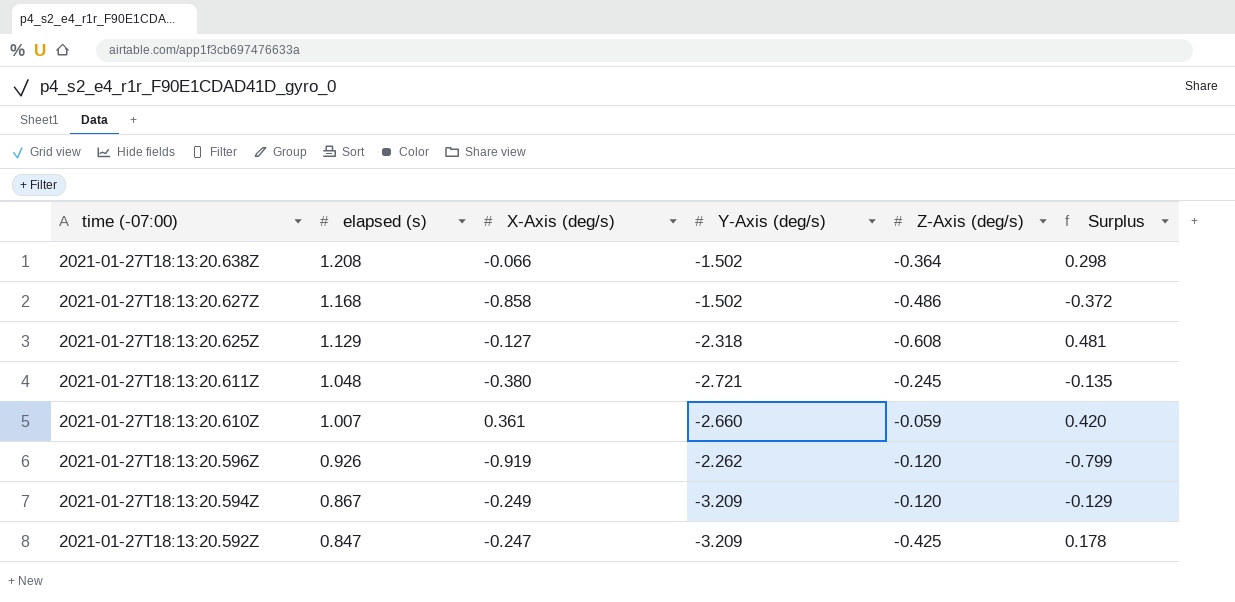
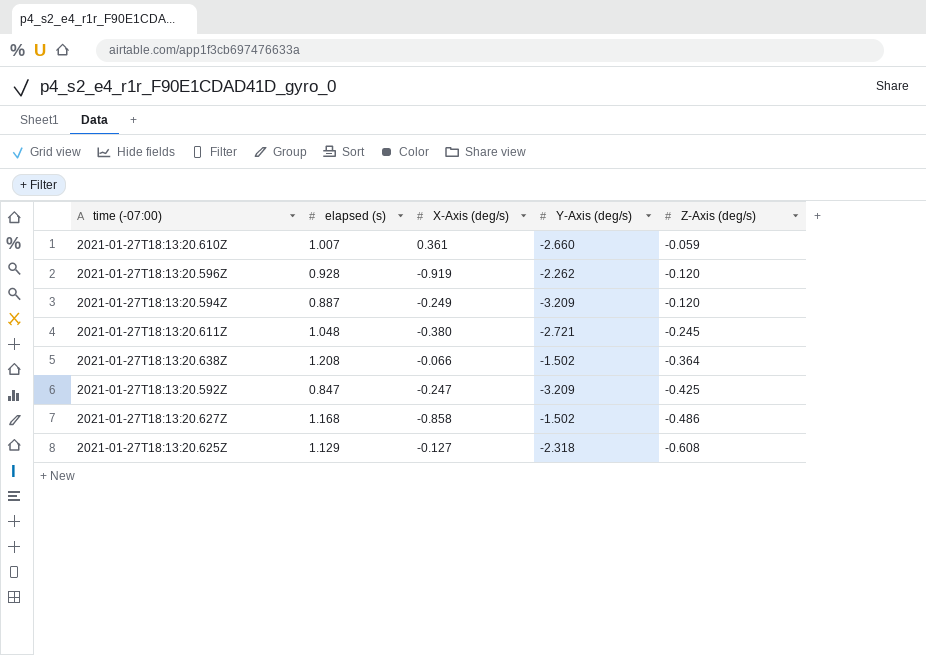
row order: time (-07:00) descending -> Z-Axis (deg/s) descending
column Surplus | formula: [X-Axis (deg/s)] - [Z-Axis (deg/s)] -> none
2021-01-27T18:13:20.596Z | elapsed (s): 0.926 -> 0.928
2021-01-27T18:13:20.594Z | elapsed (s): 0.867 -> 0.887

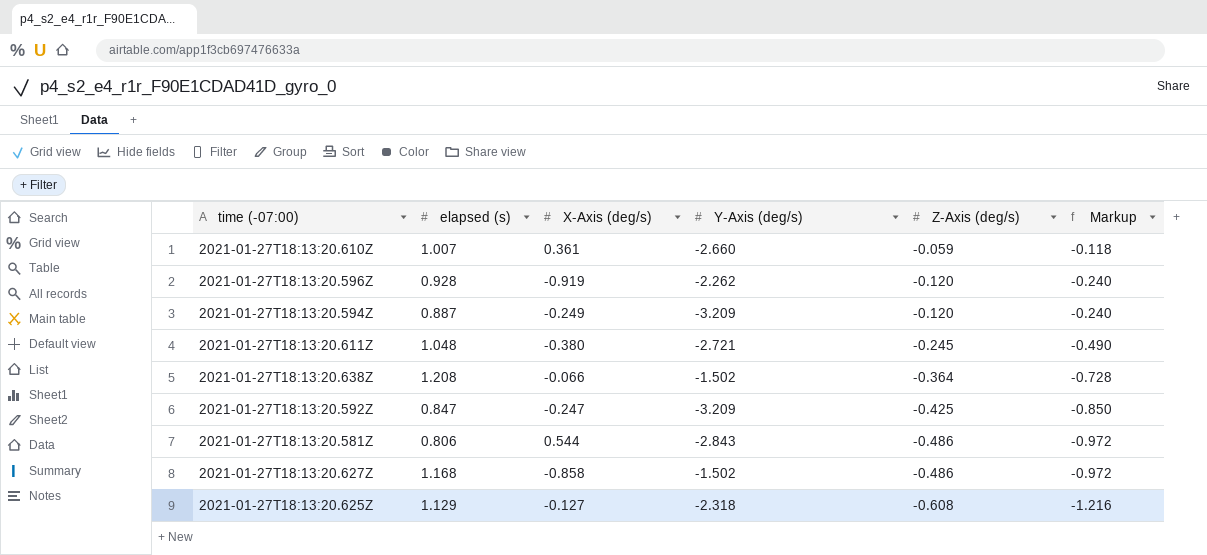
column Markup | formula: none -> [Z-Axis (deg/s)] * 2
row 2021-01-27T18:13:20.581Z: none -> 0.806 | 0.544 | -2.843 | -0.486 | -0.972

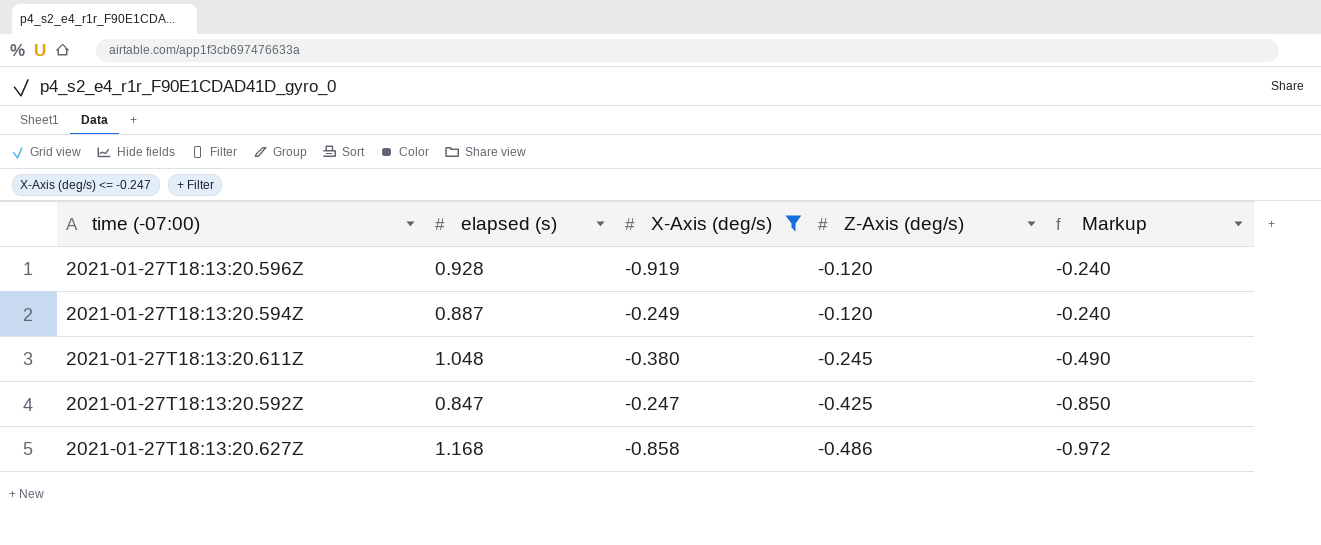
filter: none -> X-Axis (deg/s) <= -0.247
column Y-Axis (deg/s) | position: 4 -> none

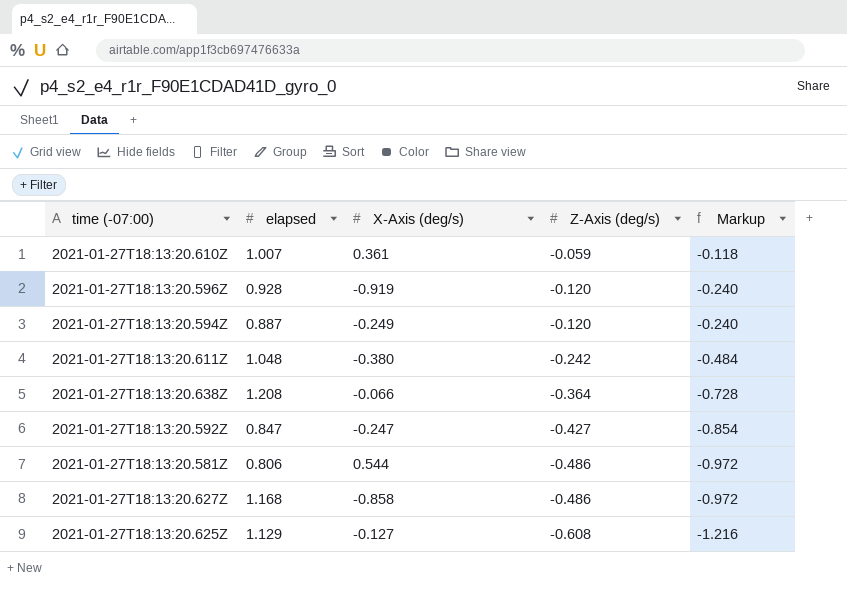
filter: X-Axis (deg/s) <= -0.247 -> none
column name: elapsed (s) -> elapsed
2021-01-27T18:13:20.611Z | Z-Axis (deg/s): -0.245 -> -0.242
2021-01-27T18:13:20.611Z | Markup: -0.490 -> -0.484
2021-01-27T18:13:20.592Z | Z-Axis (deg/s): -0.425 -> -0.427
2021-01-27T18:13:20.592Z | Markup: -0.850 -> -0.854

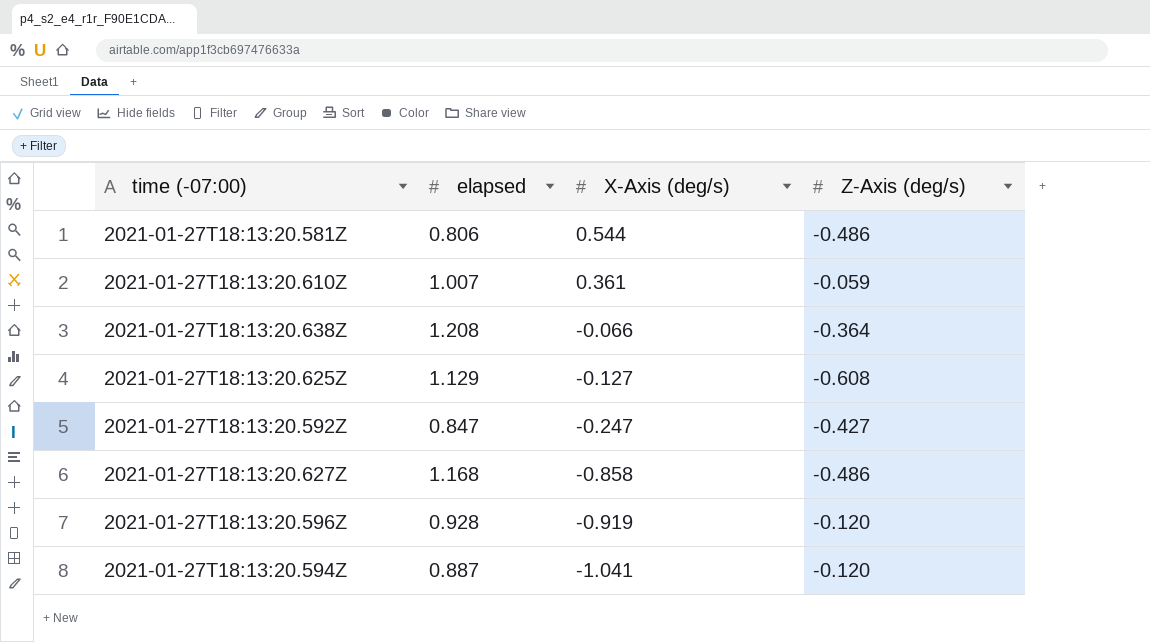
row order: Z-Axis (deg/s) descending -> X-Axis (deg/s) descending
column Markup | formula: [Z-Axis (deg/s)] * 2 -> none
row 2021-01-27T18:13:20.611Z: 1.048 | -0.380 | -0.242 | -0.484 -> none
2021-01-27T18:13:20.594Z | X-Axis (deg/s): -0.249 -> -1.041

